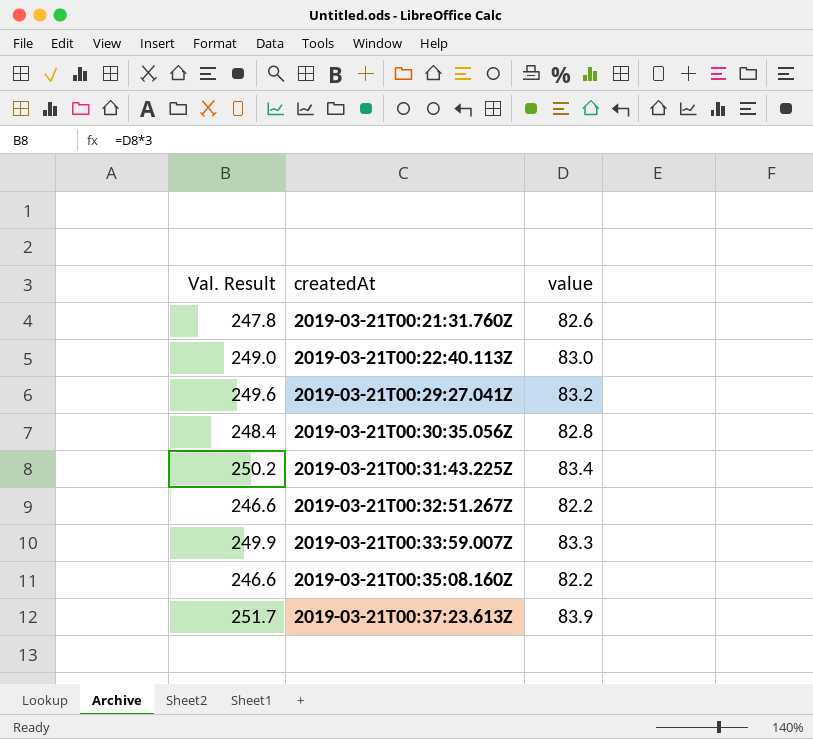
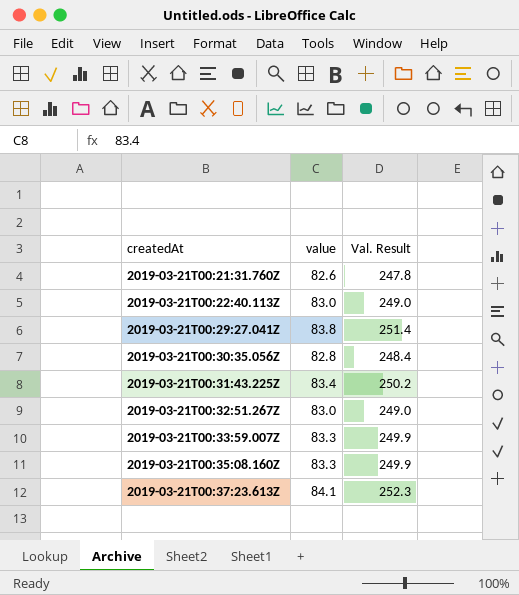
column Val. Result | position: 1 -> 3
2019-03-21T00:29:27.041Z | value: 83.2 -> 83.8
2019-03-21T00:29:27.041Z | Val. Result: 249.6 -> 251.4
2019-03-21T00:32:51.267Z | value: 82.2 -> 83.0
2019-03-21T00:32:51.267Z | Val. Result: 246.6 -> 249.0
2019-03-21T00:35:08.160Z | value: 82.2 -> 83.3
2019-03-21T00:35:08.160Z | Val. Result: 246.6 -> 249.9
2019-03-21T00:37:23.613Z | value: 83.9 -> 84.1
2019-03-21T00:37:23.613Z | Val. Result: 251.7 -> 252.3

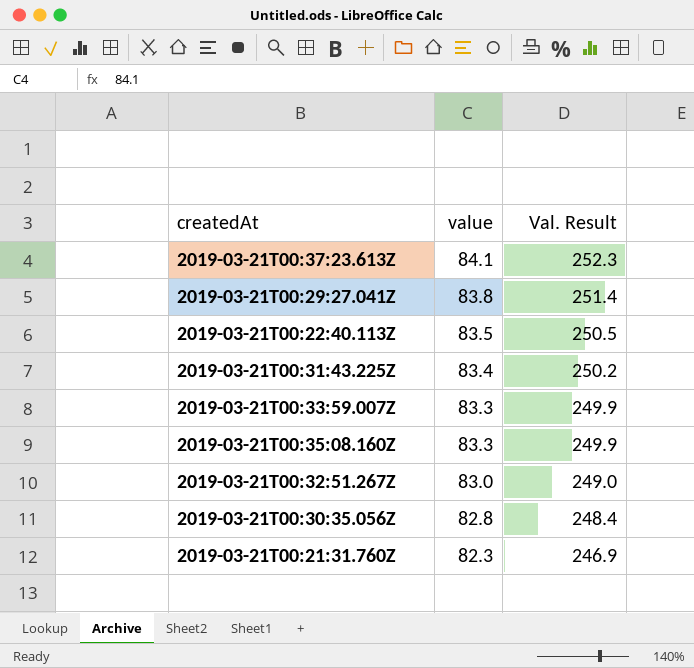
row order: createdAt ascending -> value descending
2019-03-21T00:22:40.113Z | value: 83.0 -> 83.5
2019-03-21T00:22:40.113Z | Val. Result: 249.0 -> 250.5
2019-03-21T00:21:31.760Z | value: 82.6 -> 82.3
2019-03-21T00:21:31.760Z | Val. Result: 247.8 -> 246.9

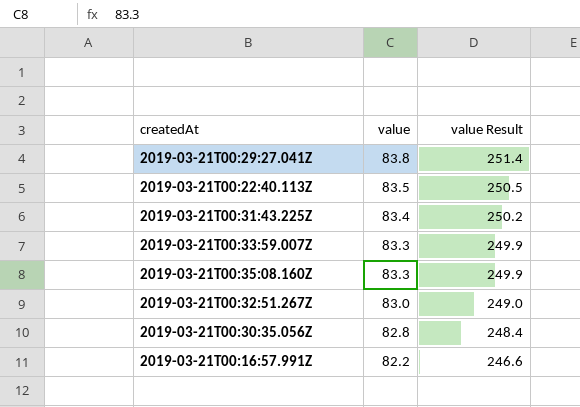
column name: Val. Result -> value Result
row 2019-03-21T00:37:23.613Z: 84.1 | 252.3 -> none
row 2019-03-21T00:21:31.760Z: 82.3 | 246.9 -> none
row 2019-03-21T00:16:57.991Z: none -> 82.2 | 246.6

